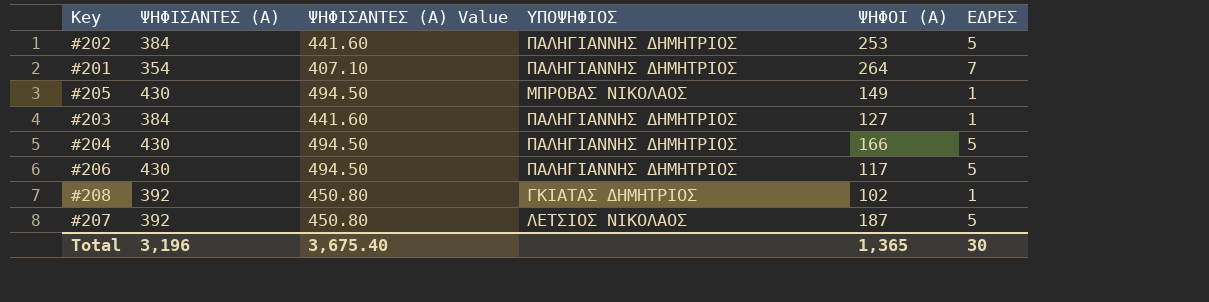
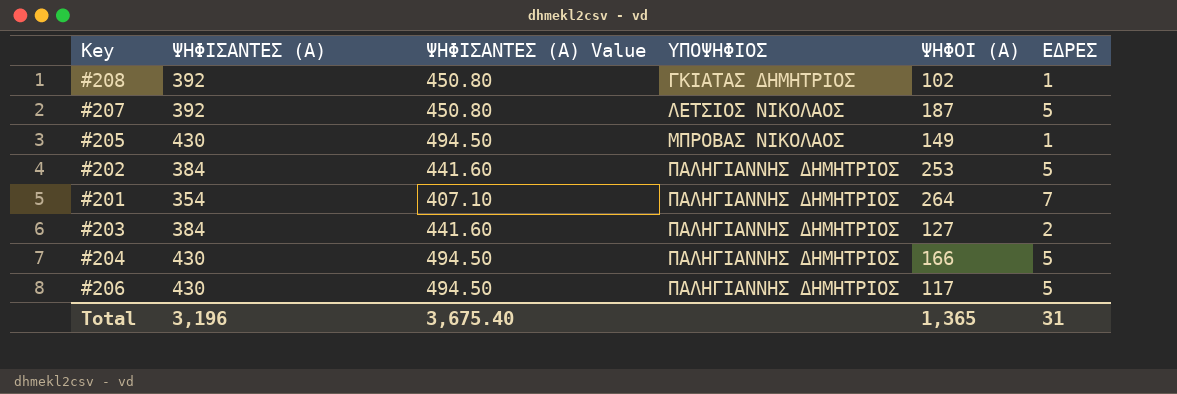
row order: none -> ΥΠΟΨΗΦΙΟΣ ascending
#203 | ΕΔΡΕΣ: 1 -> 2
Total | ΕΔΡΕΣ: 30 -> 31

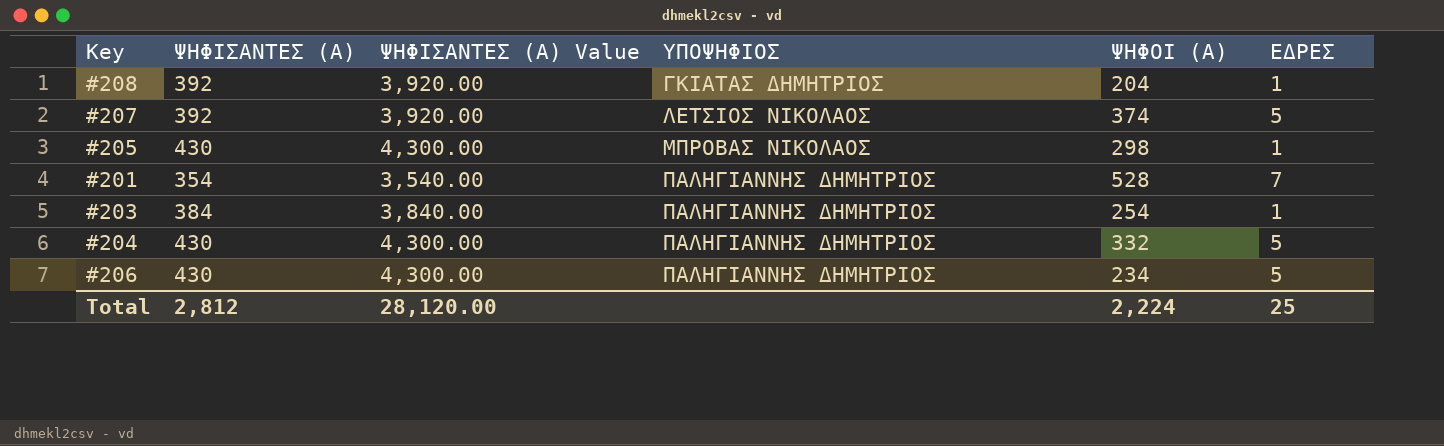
column ΨΗΦΙΣΑΝΤΕΣ (Α) Value | formula: [ΨΗΦΙΣΑΝΤΕΣ (Α)] * 1.15 -> [ΨΗΦΙΣΑΝΤΕΣ (Α)] * 10
row #202: 384 | 441.60 | ΠΑΛΗΓΙΑΝΝΗΣ ΔΗΜΗΤΡΙΟΣ | 253 | 5 -> none
#208 | ΨΗΦΟΙ (Α): 102 -> 204
#207 | ΨΗΦΟΙ (Α): 187 -> 374
#205 | ΨΗΦΟΙ (Α): 149 -> 298
#201 | ΨΗΦΟΙ (Α): 264 -> 528
#203 | ΨΗΦΟΙ (Α): 127 -> 254
#203 | ΕΔΡΕΣ: 2 -> 1
#204 | ΨΗΦΟΙ (Α): 166 -> 332
#206 | ΨΗΦΟΙ (Α): 117 -> 234
Total | ΨΗΦΙΣΑΝΤΕΣ (Α): 3,196 -> 2,812
Total | ΨΗΦΙΣΑΝΤΕΣ (Α) Value: 3,675.40 -> 28,120.00
Total | ΨΗΦΟΙ (Α): 1,365 -> 2,224
Total | ΕΔΡΕΣ: 31 -> 25

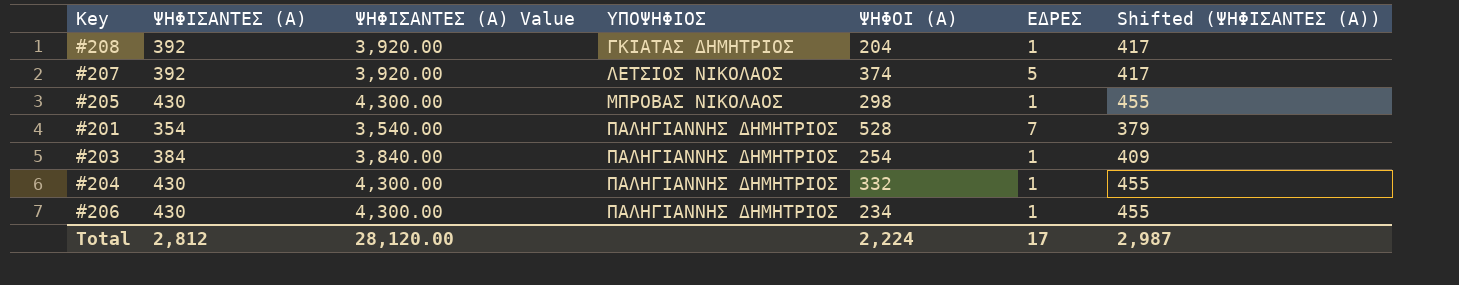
column Shifted (ΨΗΦΙΣΑΝΤΕΣ (Α)) | formula: none -> [ΨΗΦΙΣΑΝΤΕΣ (Α)] + 25
#204 | ΕΔΡΕΣ: 5 -> 1
#206 | ΕΔΡΕΣ: 5 -> 1
Total | ΕΔΡΕΣ: 25 -> 17

